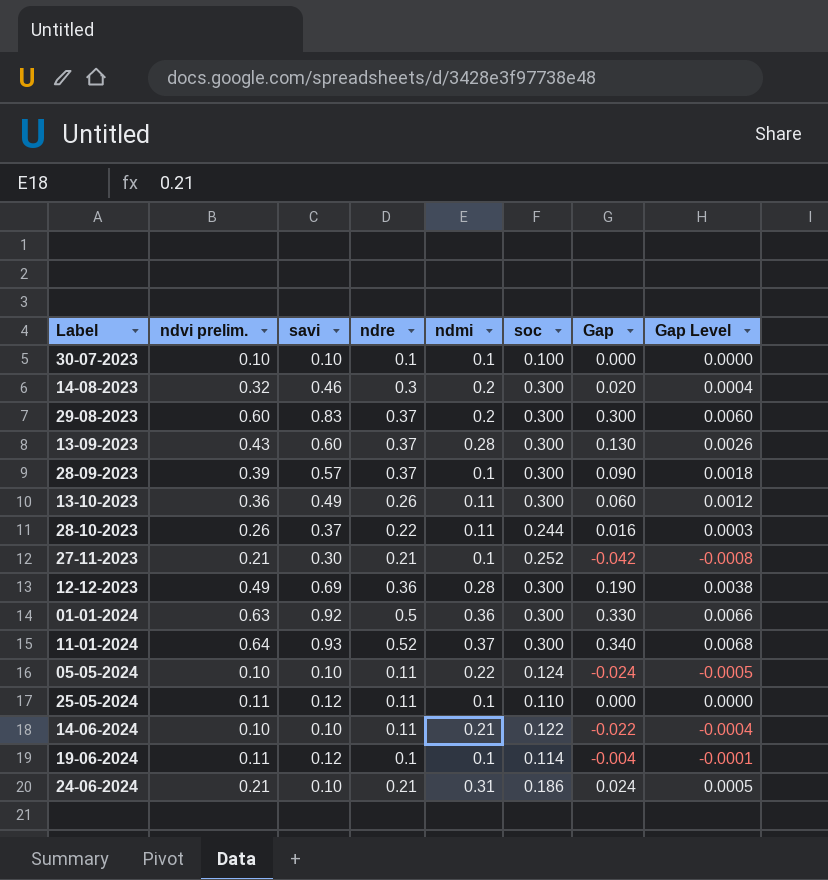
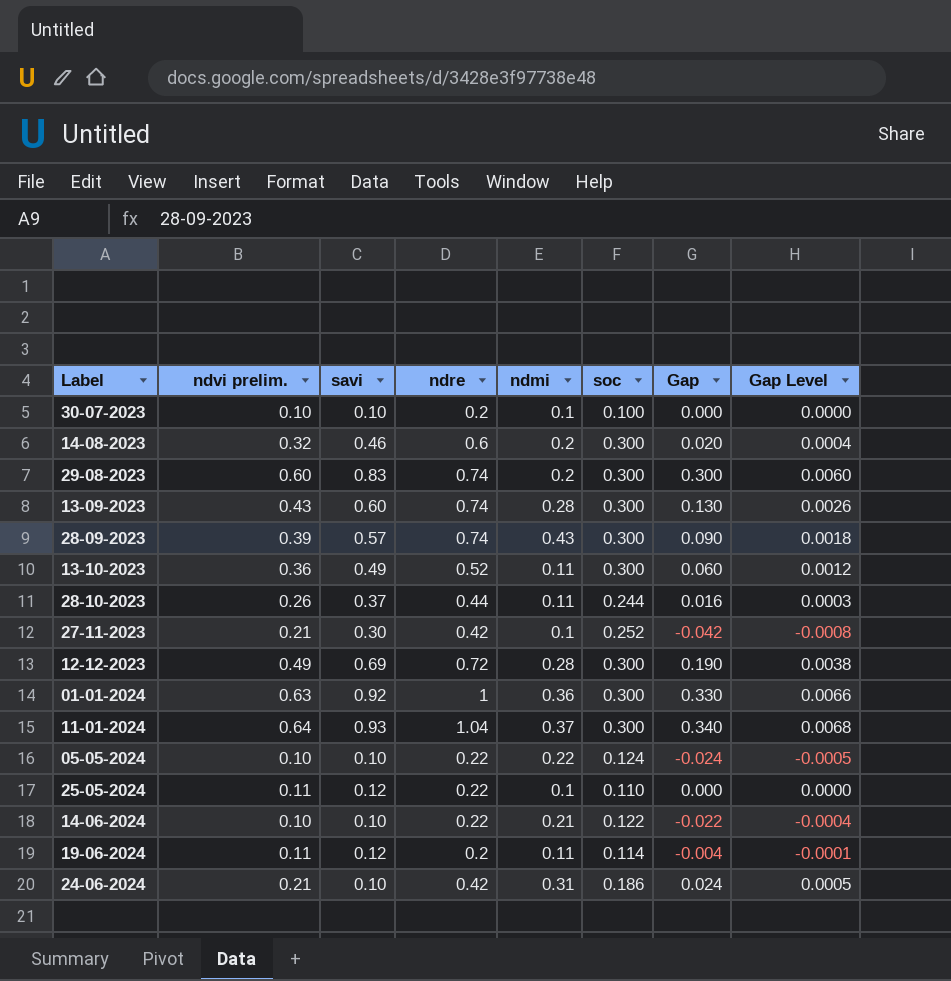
30-07-2023 | ndre: 0.1 -> 0.2
14-08-2023 | ndre: 0.3 -> 0.6
29-08-2023 | ndre: 0.37 -> 0.74
13-09-2023 | ndre: 0.37 -> 0.74
28-09-2023 | ndre: 0.37 -> 0.74
28-09-2023 | ndmi: 0.1 -> 0.43
13-10-2023 | ndre: 0.26 -> 0.52
28-10-2023 | ndre: 0.22 -> 0.44
27-11-2023 | ndre: 0.21 -> 0.42
12-12-2023 | ndre: 0.36 -> 0.72
01-01-2024 | ndre: 0.5 -> 1
11-01-2024 | ndre: 0.52 -> 1.04
05-05-2024 | ndre: 0.11 -> 0.22
25-05-2024 | ndre: 0.11 -> 0.22
14-06-2024 | ndre: 0.11 -> 0.22
19-06-2024 | ndre: 0.1 -> 0.2
19-06-2024 | ndmi: 0.1 -> 0.11
24-06-2024 | ndre: 0.21 -> 0.42

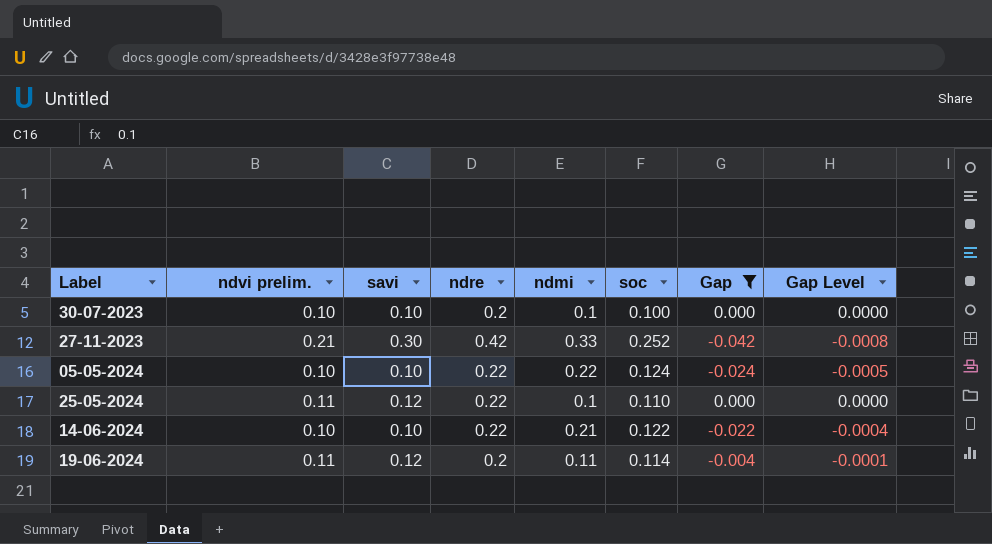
filter: none -> Gap <= 0.000
27-11-2023 | ndmi: 0.1 -> 0.33

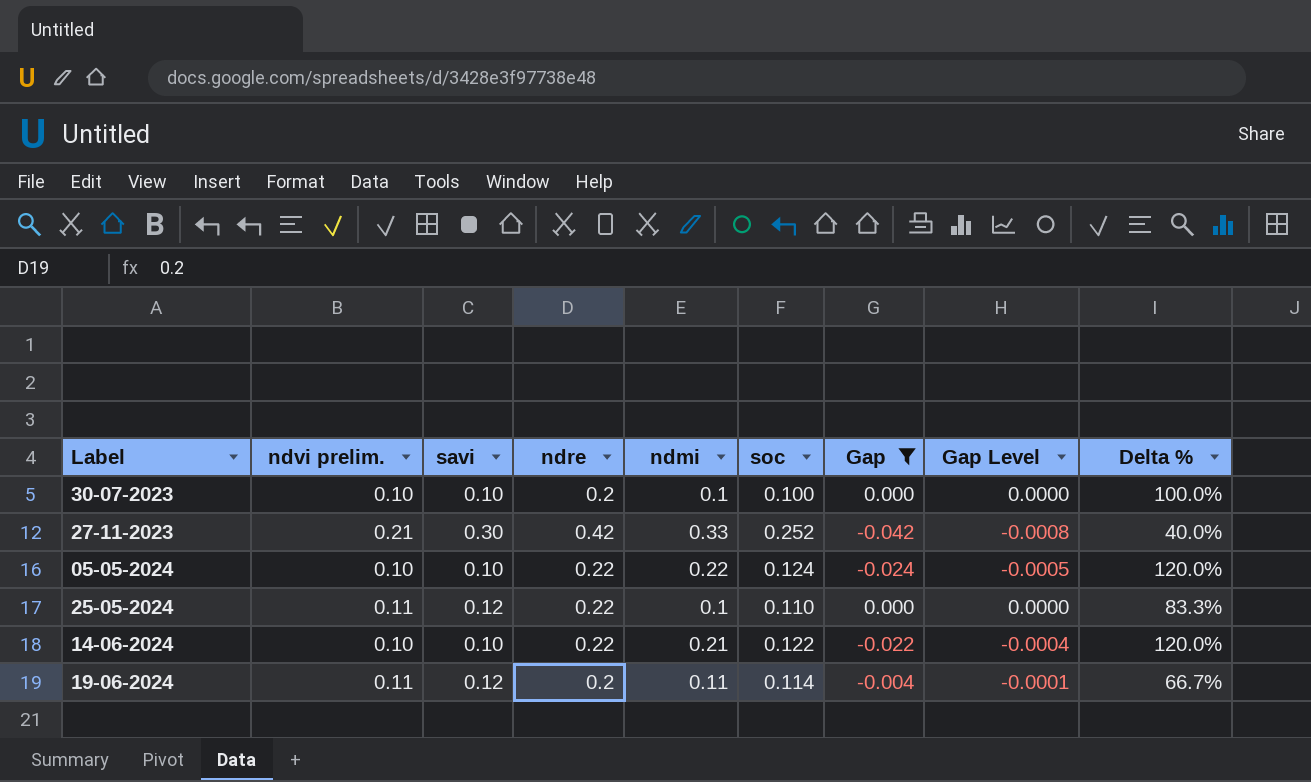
column Delta % | formula: none -> ([ndre] - [savi]) / [savi]

